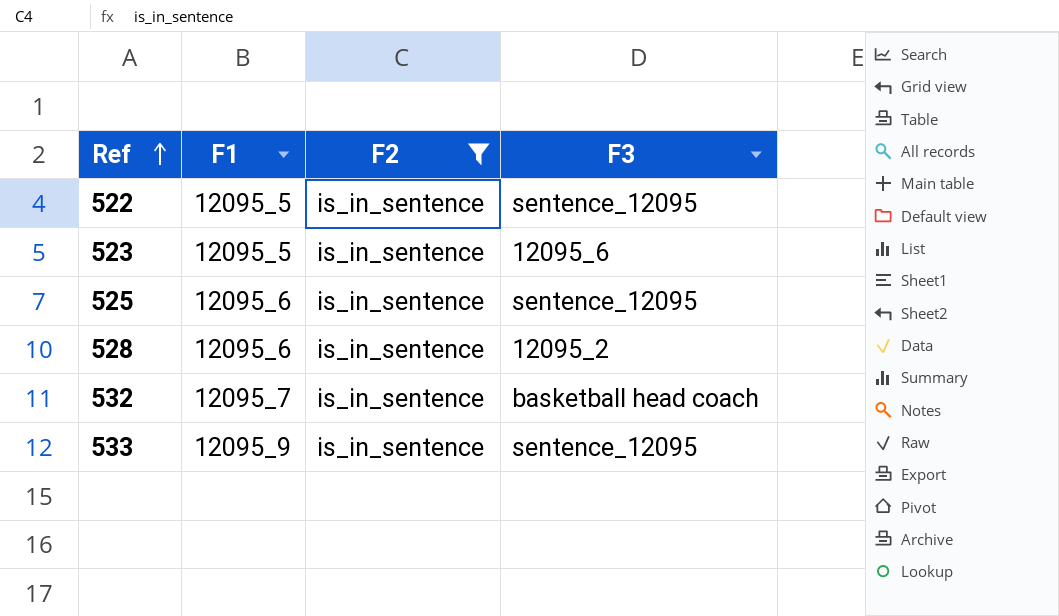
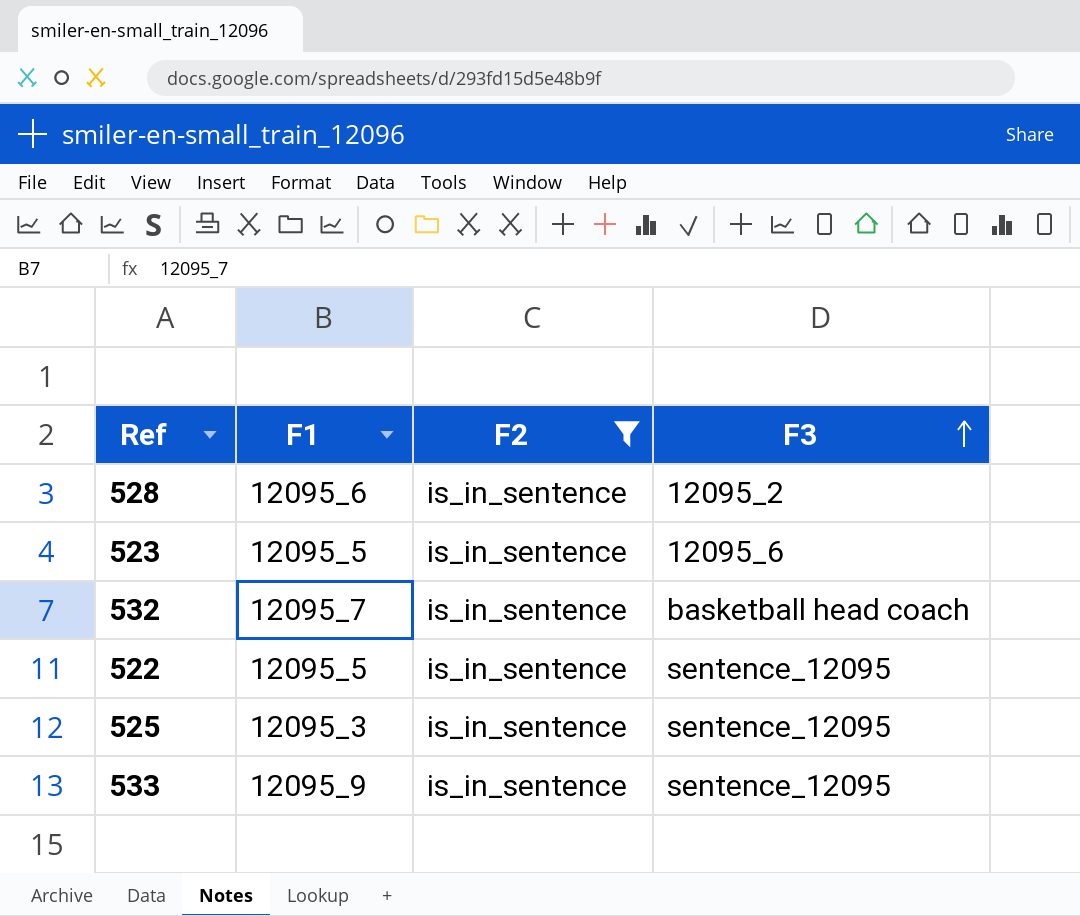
row order: Ref ascending -> F3 ascending
525 | F1: 12095_6 -> 12095_3

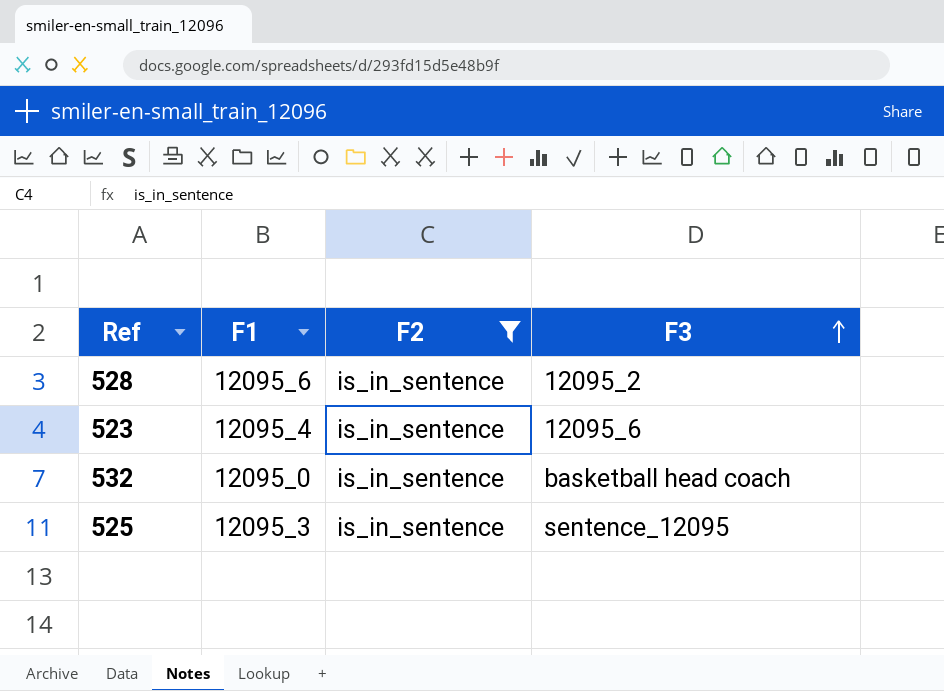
row 522: 12095_5 | is_in_sentence | sentence_12095 -> none
row 533: 12095_9 | is_in_sentence | sentence_12095 -> none
523 | F1: 12095_5 -> 12095_4
532 | F1: 12095_7 -> 12095_0

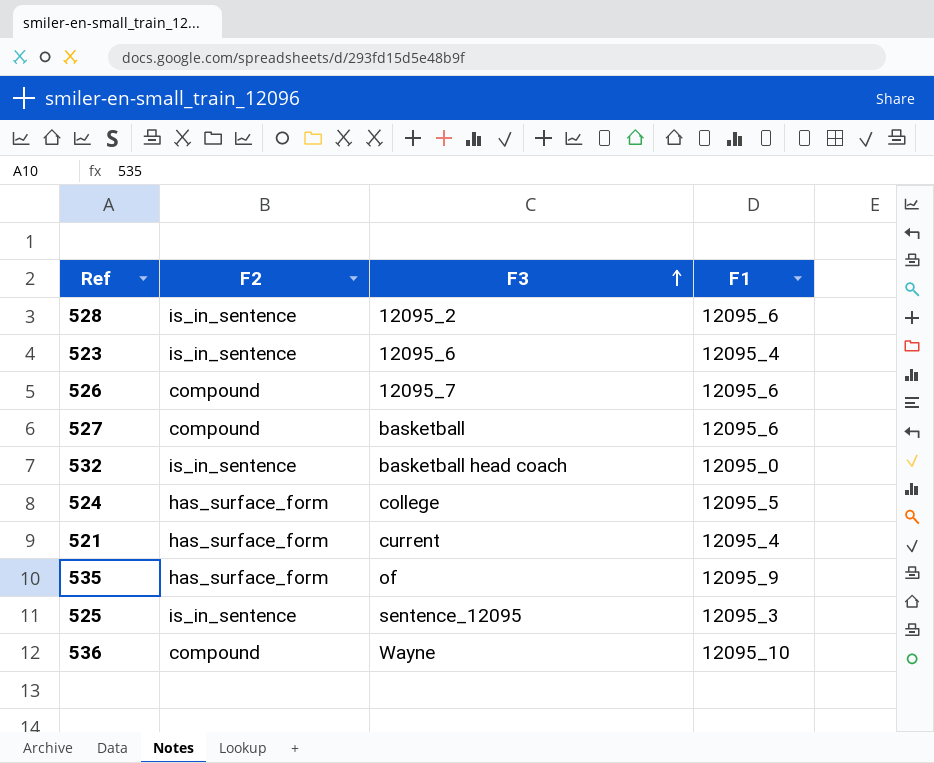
filter: F2 = is_in_sentence -> none
column F1 | position: 2 -> 4

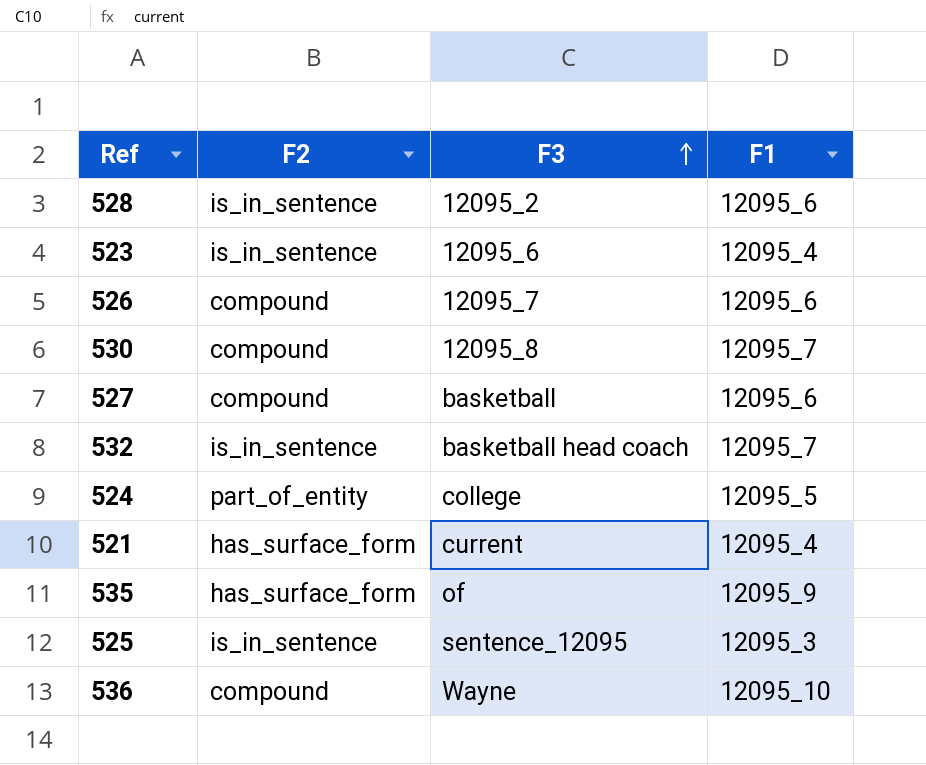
row 530: none -> compound | 12095_8 | 12095_7
532 | F1: 12095_0 -> 12095_7
524 | F2: has_surface_form -> part_of_entity

